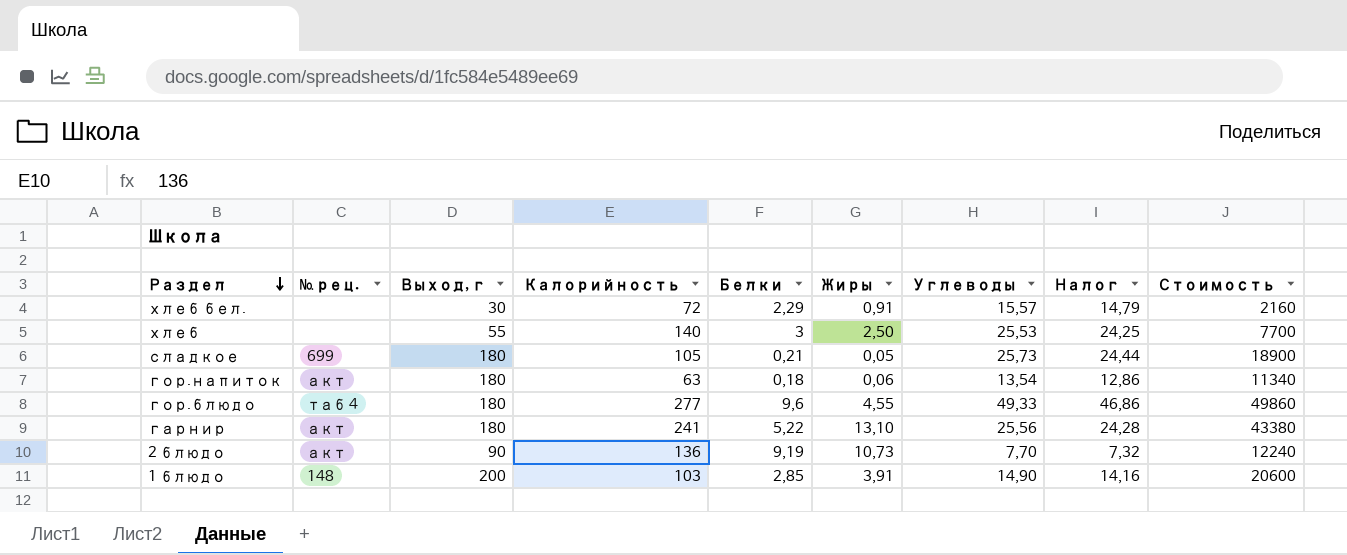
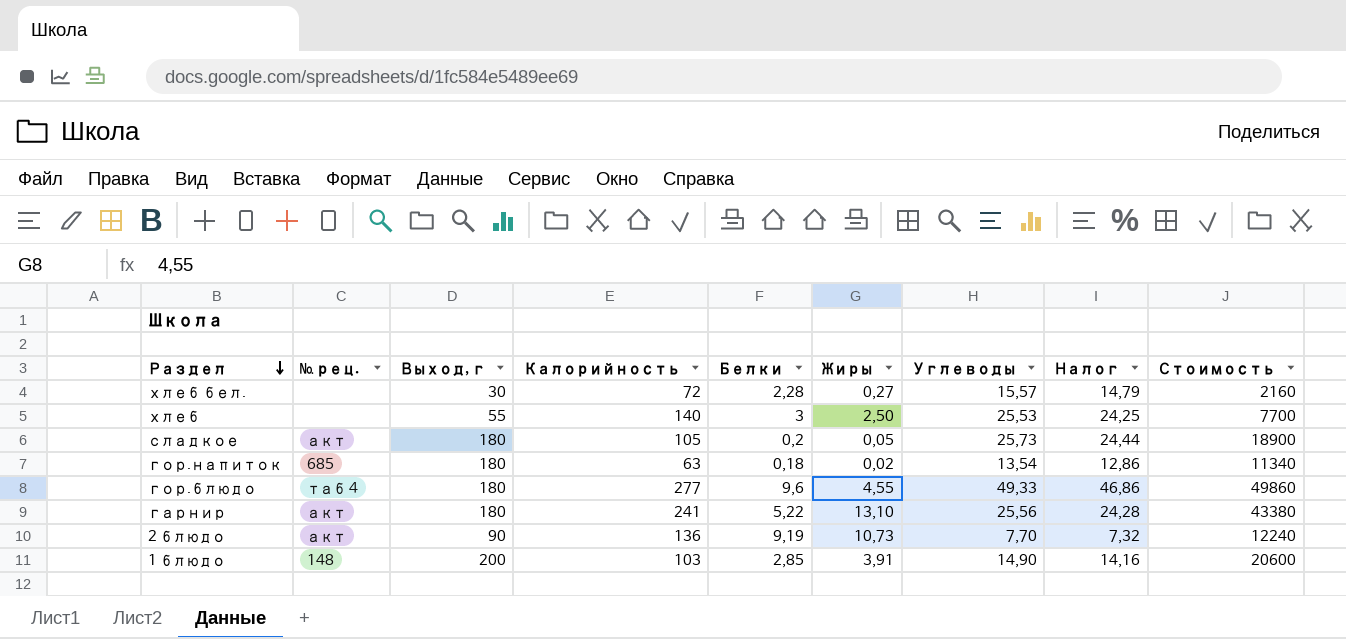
хлеб бел. | Белки: 2,29 -> 2,28
хлеб бел. | Жиры: 0,91 -> 0,27
сладкое | № рец.: 699 -> акт
сладкое | Белки: 0,21 -> 0,2
гор.напиток | № рец.: акт -> 685
гор.напиток | Жиры: 0,06 -> 0,02

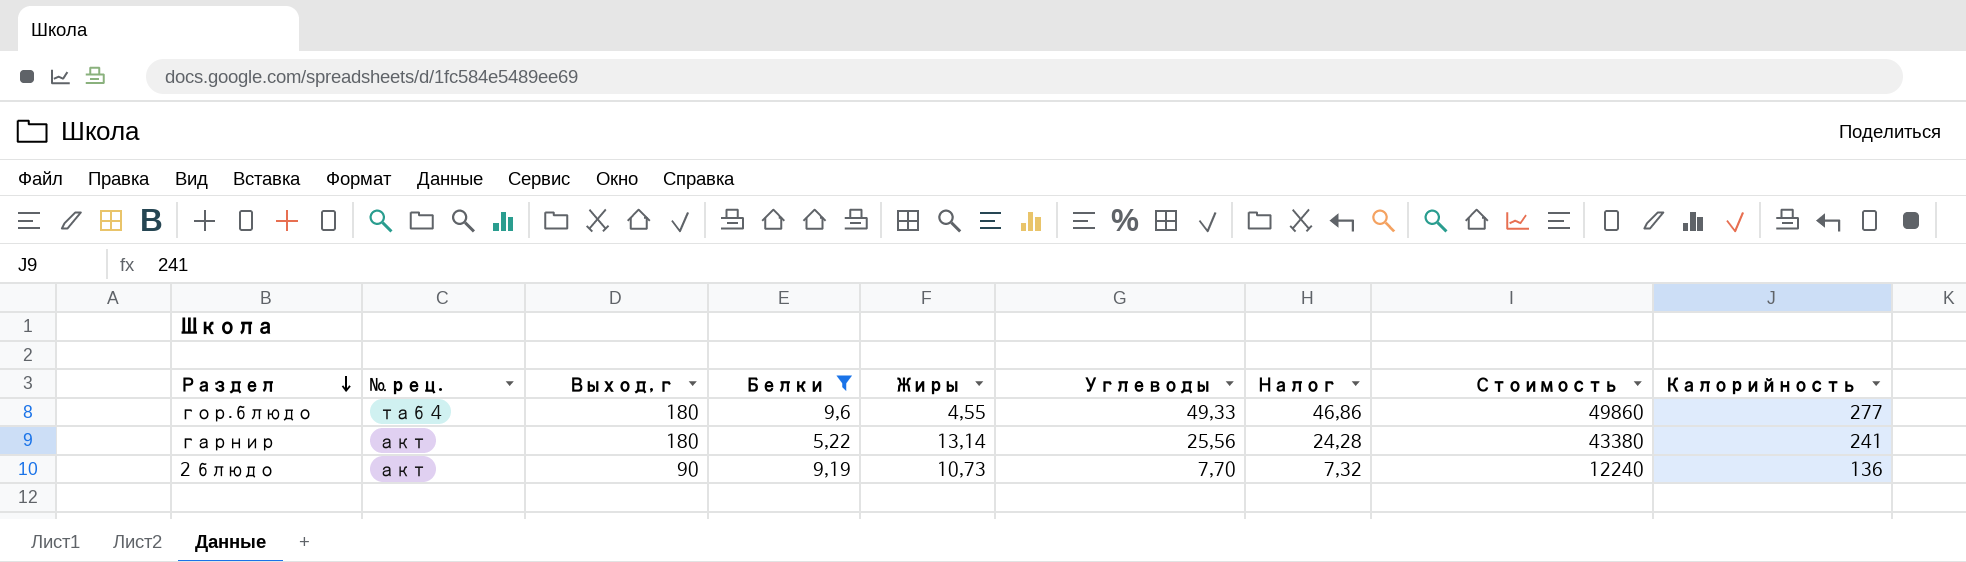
filter: none -> Белки >= 5,22
column Калорийность | position: 4 -> 9
гарнир | Жиры: 13,10 -> 13,14

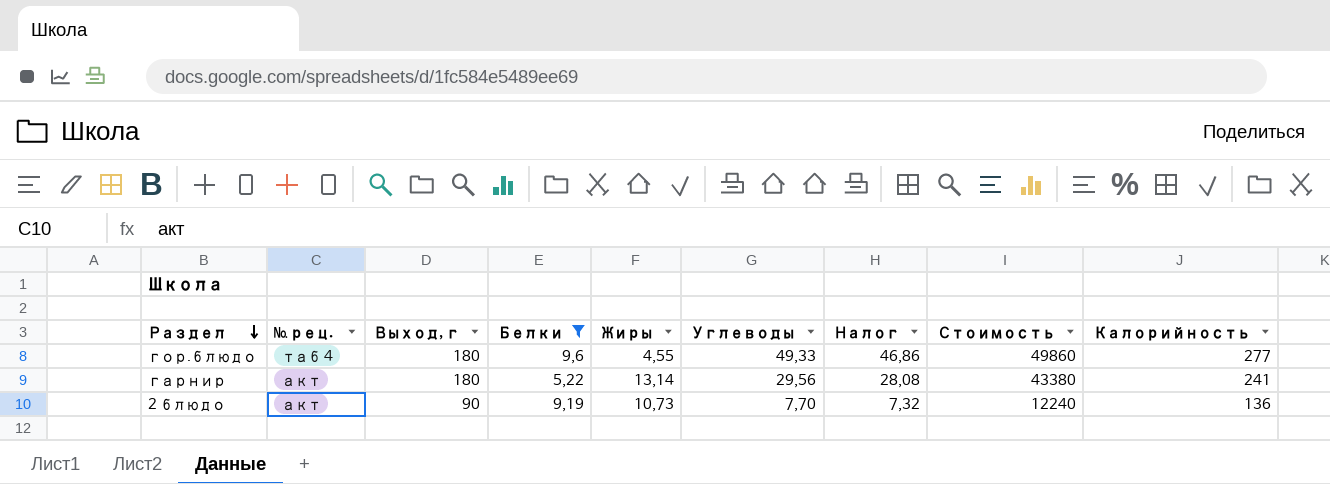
гарнир | Углеводы: 25,56 -> 29,56
гарнир | Налог: 24,28 -> 28,08

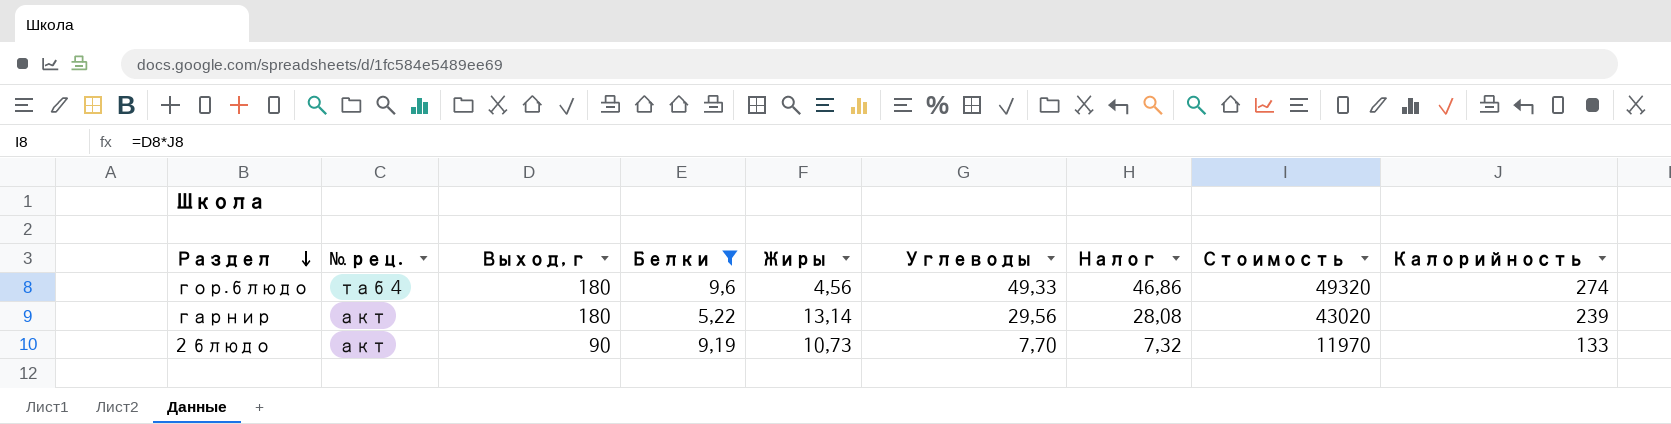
гор.блюдо | Жиры: 4,55 -> 4,56
гор.блюдо | Стоимость: 49860 -> 49320
гор.блюдо | Калорийность: 277 -> 274
гарнир | Стоимость: 43380 -> 43020
гарнир | Калорийность: 241 -> 239
2 блюдо | Стоимость: 12240 -> 11970
2 блюдо | Калорийность: 136 -> 133

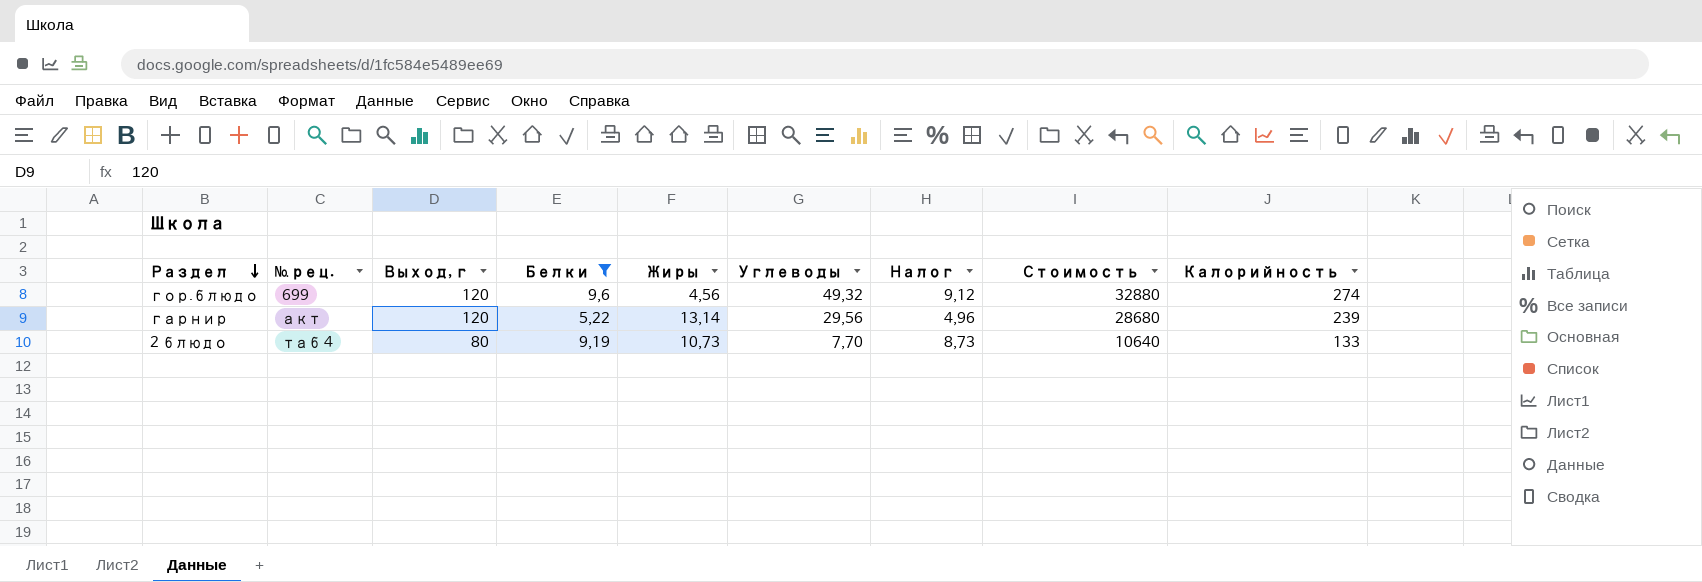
column Налог | formula: [Углеводы] * 0,95 -> [Белки] * 0,95
гор.блюдо | № рец.: таб 4 -> 699
гор.блюдо | Выход, г: 180 -> 120
гор.блюдо | Углеводы: 49,33 -> 49,32
гор.блюдо | Стоимость: 49320 -> 32880
гарнир | Выход, г: 180 -> 120
гарнир | Стоимость: 43020 -> 28680
2 блюдо | № рец.: акт -> таб 4
2 блюдо | Выход, г: 90 -> 80
2 блюдо | Стоимость: 11970 -> 10640

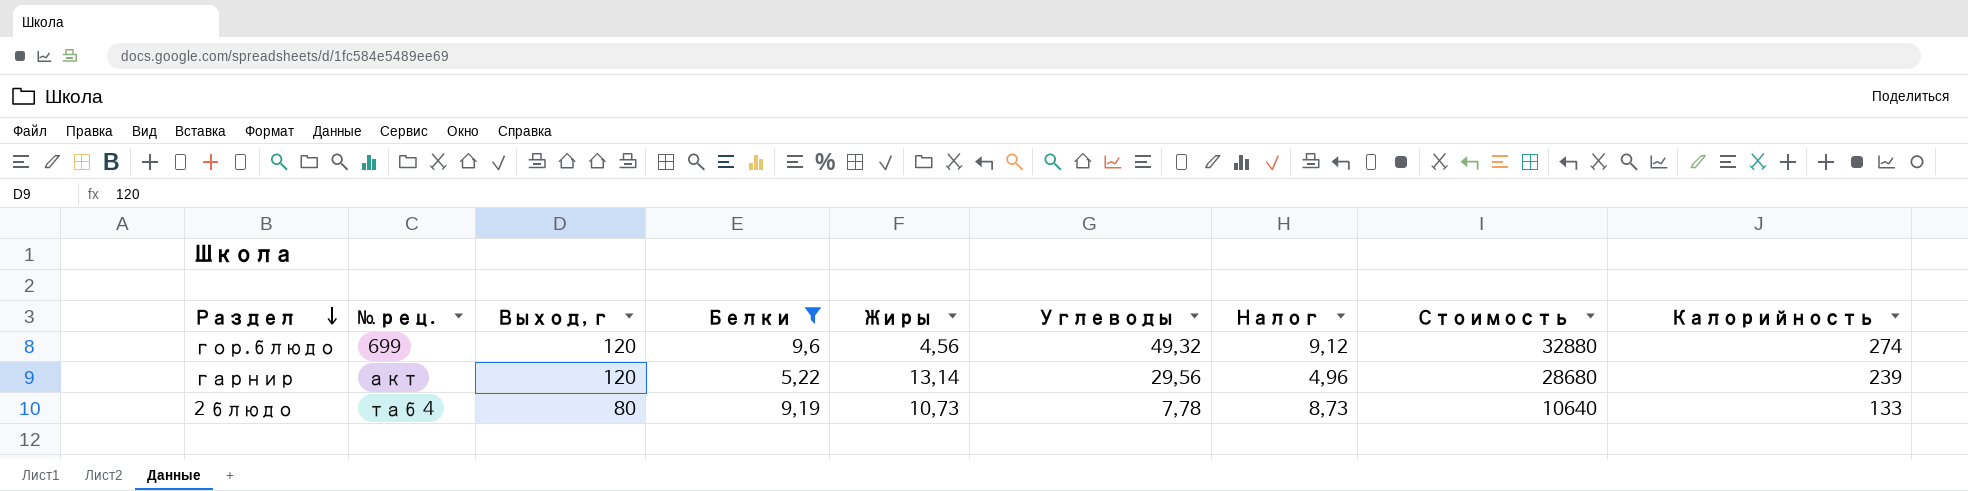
2 блюдо | Углеводы: 7,70 -> 7,78

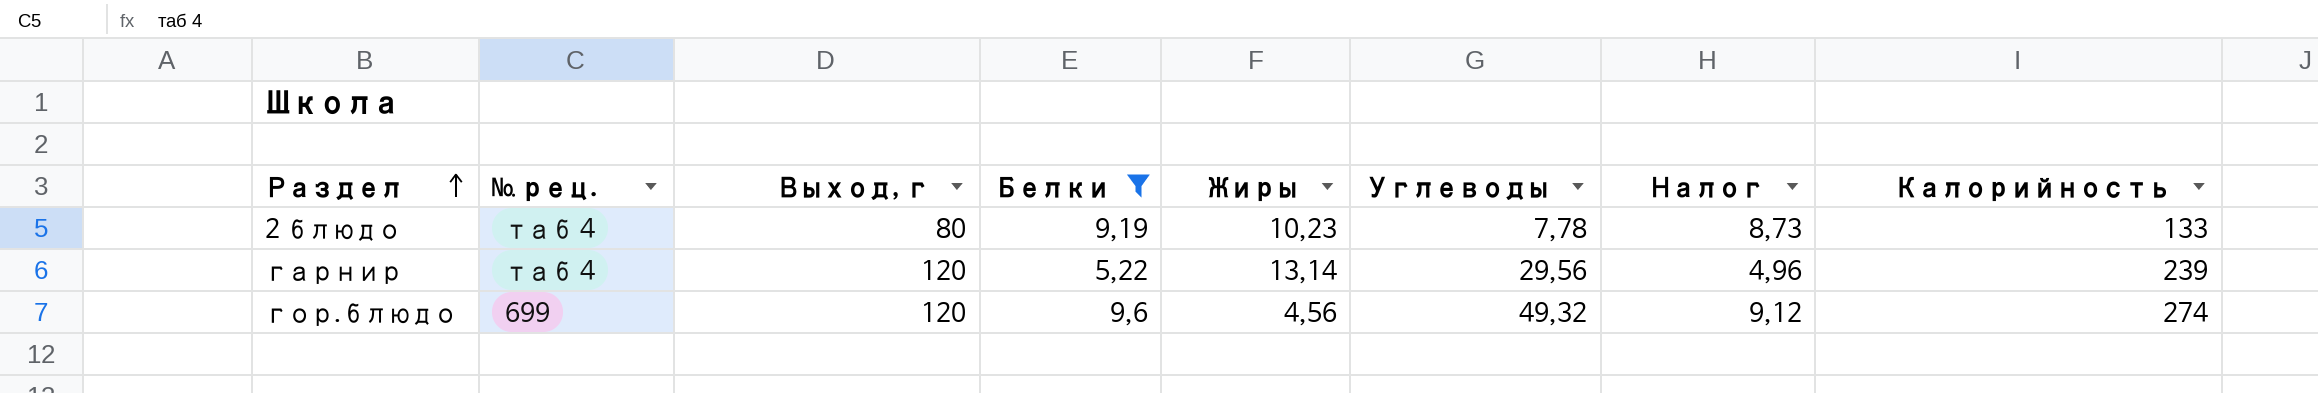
row order: Раздел descending -> Раздел ascending
column Стоимость | formula: [Выход, г] * [Калорийность] -> none
2 блюдо | Жиры: 10,73 -> 10,23
гарнир | № рец.: акт -> таб 4

